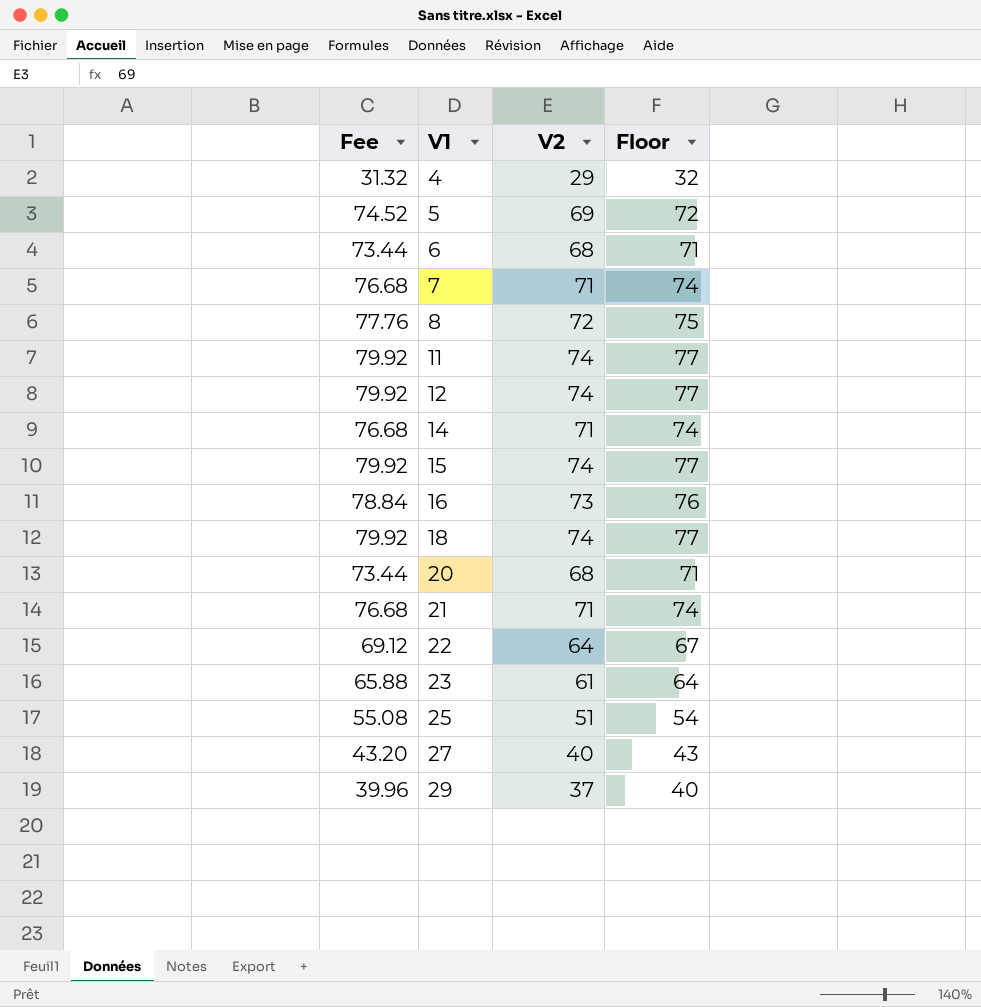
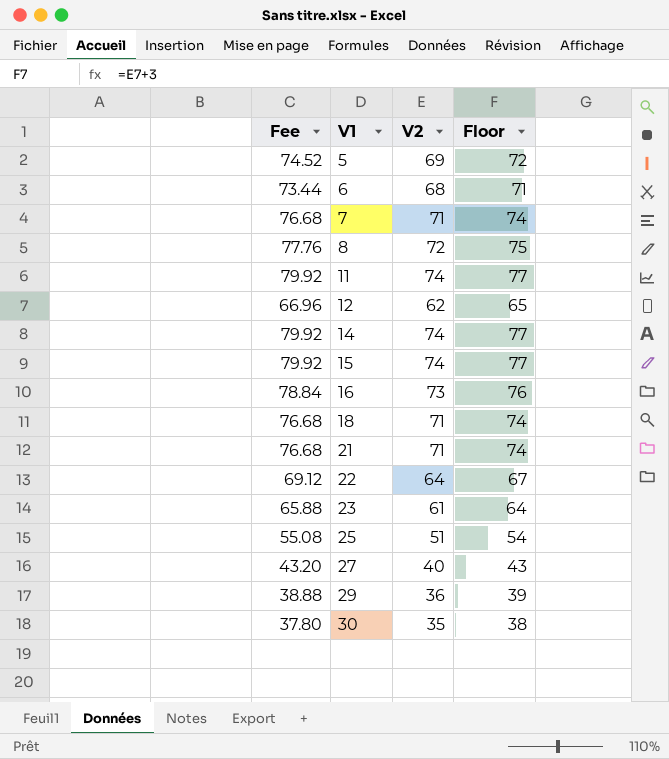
row 4: 31.32 | 29 | 32 -> none
row 20: 73.44 | 68 | 71 -> none
12 | Fee: 79.92 -> 66.96
12 | V2: 74 -> 62
12 | Floor: 77 -> 65
14 | Fee: 76.68 -> 79.92
14 | V2: 71 -> 74
14 | Floor: 74 -> 77
18 | Fee: 79.92 -> 76.68
18 | V2: 74 -> 71
18 | Floor: 77 -> 74
29 | Fee: 39.96 -> 38.88
29 | V2: 37 -> 36
29 | Floor: 40 -> 39
row 30: none -> 37.80 | 35 | 38

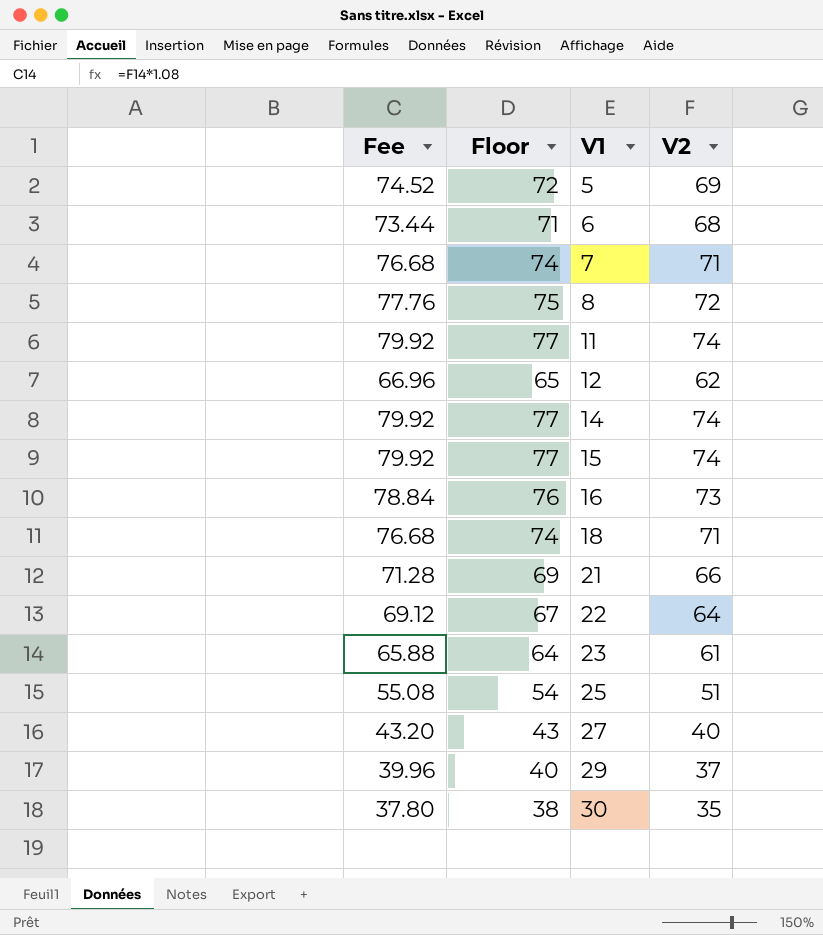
column Floor | position: 4 -> 2
21 | Fee: 76.68 -> 71.28
21 | Floor: 74 -> 69
21 | V2: 71 -> 66
29 | Fee: 38.88 -> 39.96
29 | Floor: 39 -> 40
29 | V2: 36 -> 37

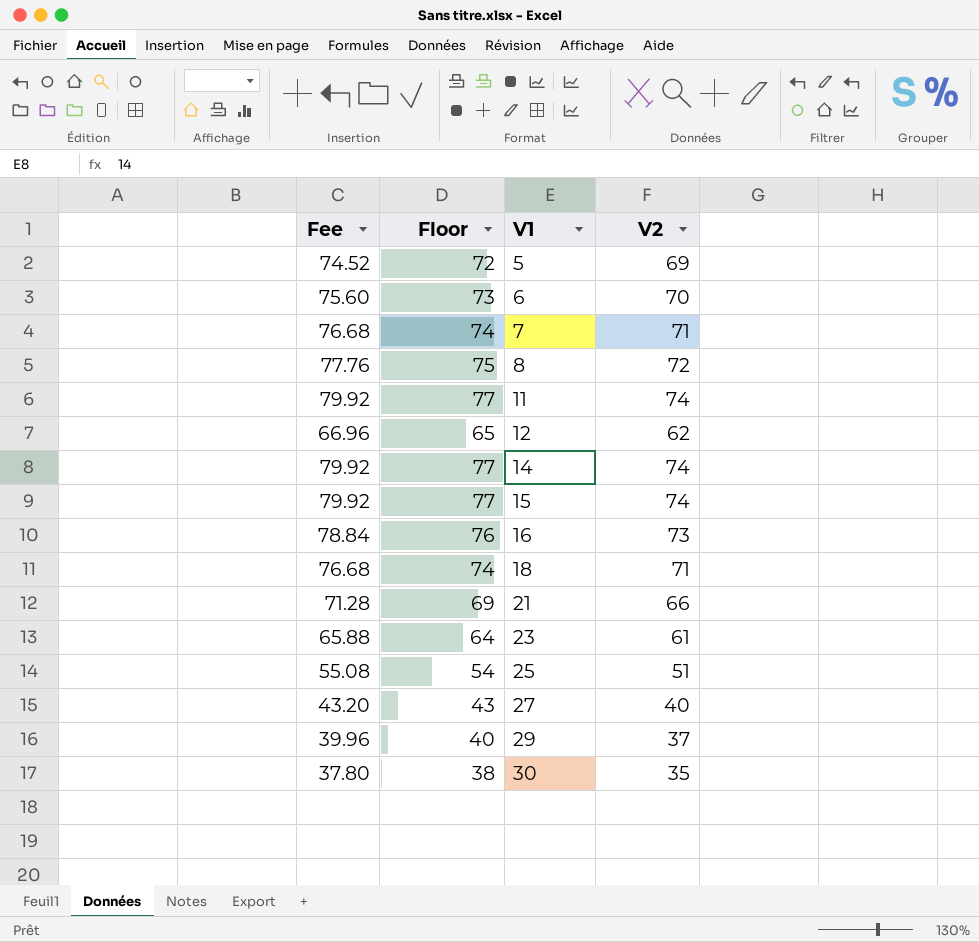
row 22: 69.12 | 67 | 64 -> none
6 | Fee: 73.44 -> 75.60
6 | Floor: 71 -> 73
6 | V2: 68 -> 70

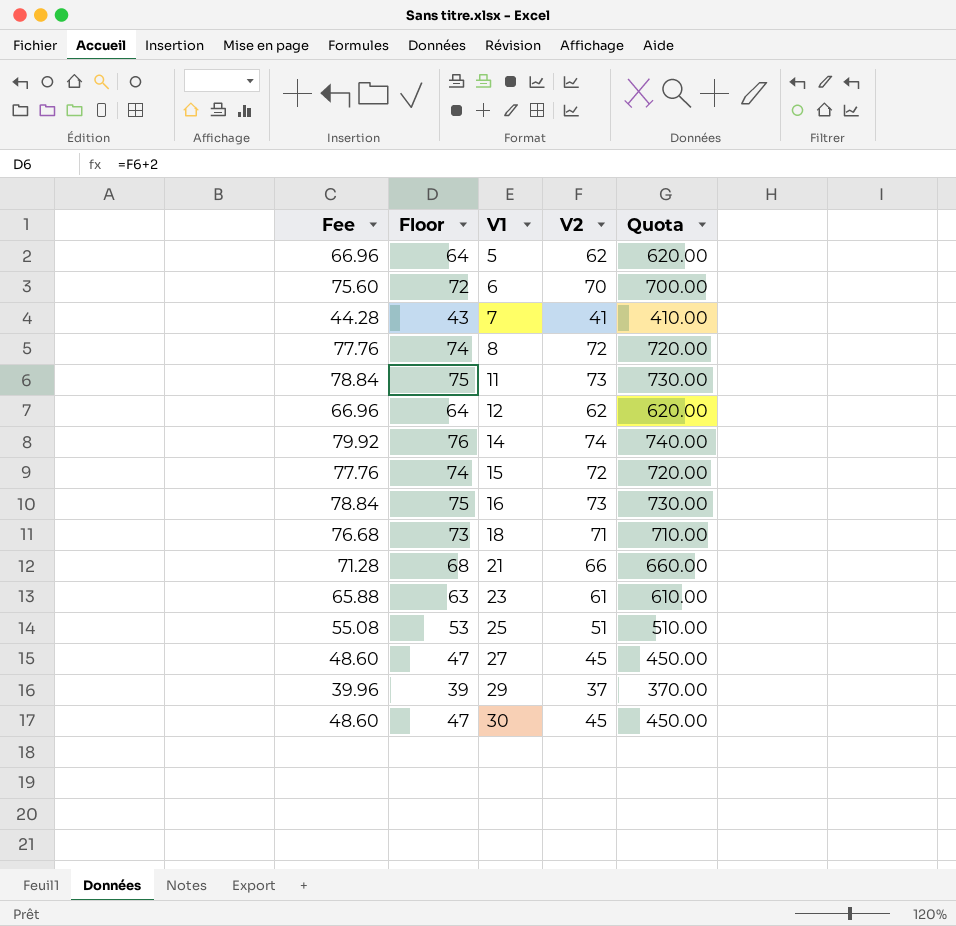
column Floor | formula: [V2] + 3 -> [V2] + 2
column Quota | formula: none -> [V2] * 10
5 | Fee: 74.52 -> 66.96
5 | V2: 69 -> 62
7 | Fee: 76.68 -> 44.28
7 | V2: 71 -> 41
11 | Fee: 79.92 -> 78.84
11 | V2: 74 -> 73
15 | Fee: 79.92 -> 77.76
15 | V2: 74 -> 72
27 | Fee: 43.20 -> 48.60
27 | V2: 40 -> 45
30 | Fee: 37.80 -> 48.60
30 | V2: 35 -> 45

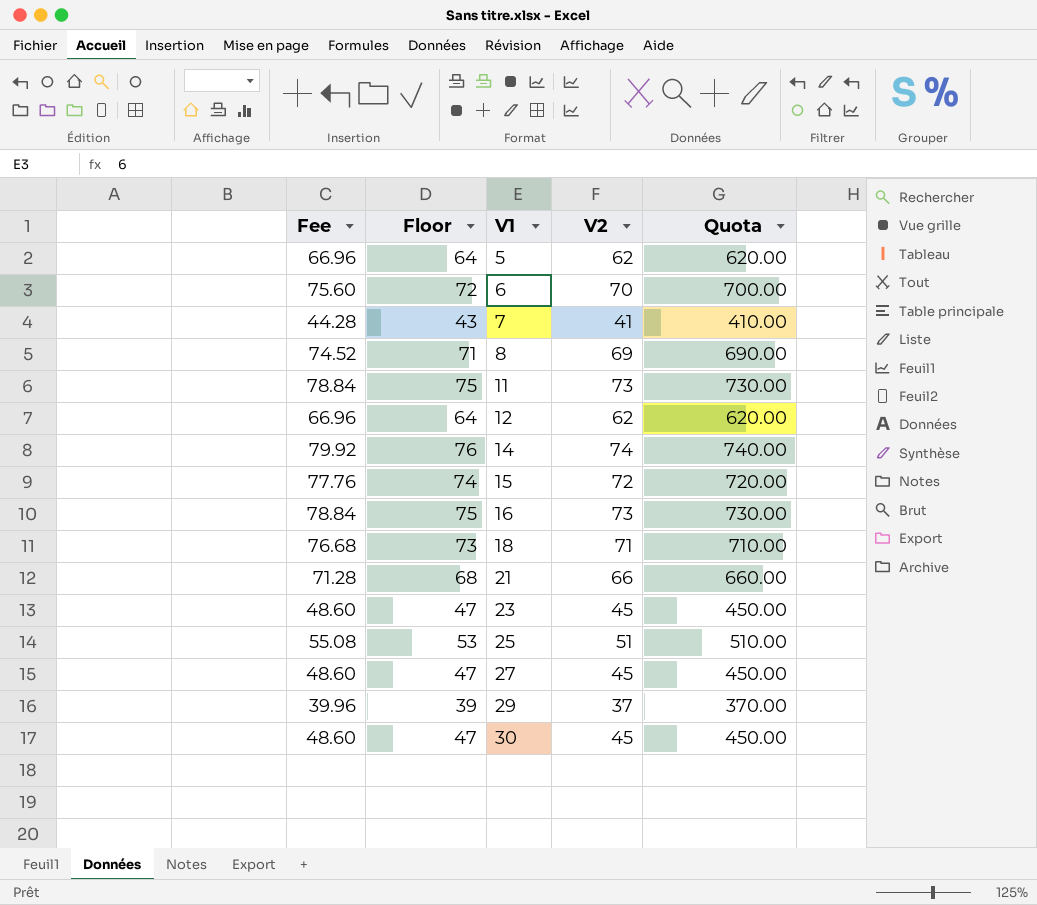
8 | Fee: 77.76 -> 74.52
8 | Floor: 74 -> 71
8 | V2: 72 -> 69
8 | Quota: 720.00 -> 690.00
23 | Fee: 65.88 -> 48.60
23 | Floor: 63 -> 47
23 | V2: 61 -> 45
23 | Quota: 610.00 -> 450.00

